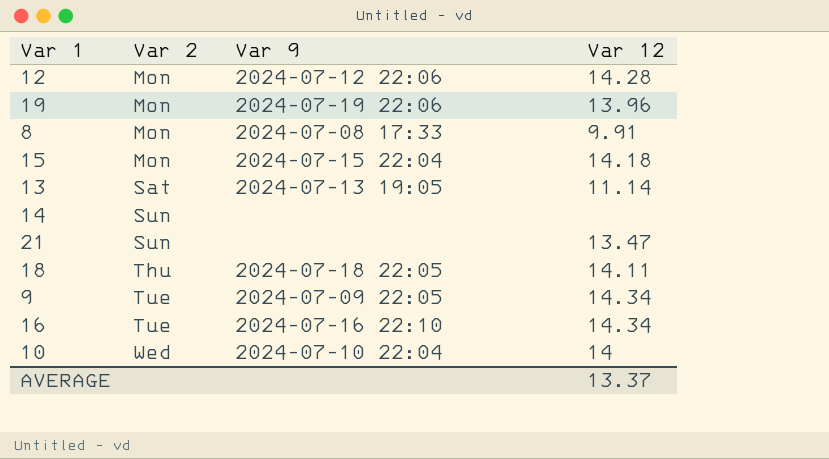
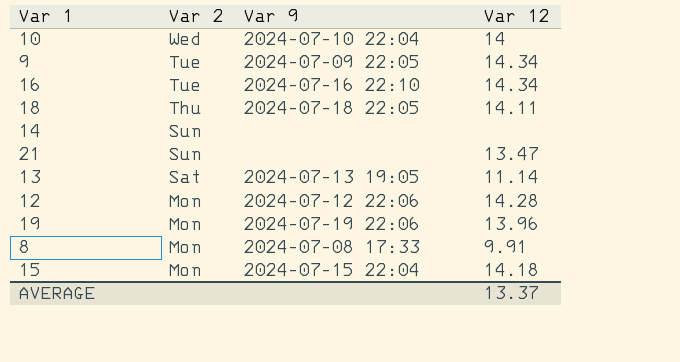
row order: Var 2 ascending -> Var 2 descending

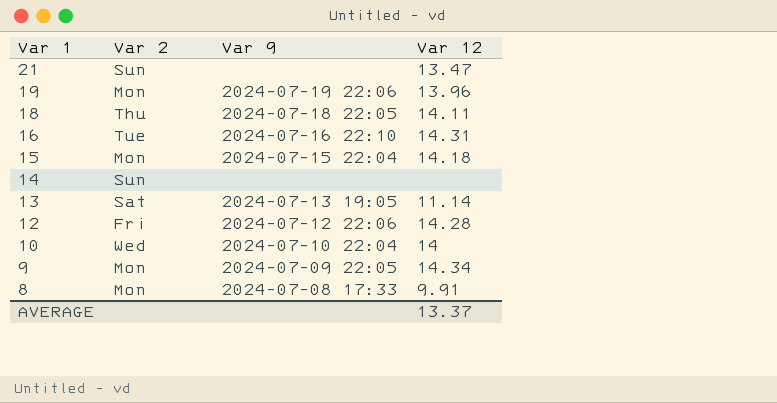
row order: Var 2 descending -> Var 1 descending
16 | Var 12: 14.34 -> 14.31
12 | Var 2: Mon -> Fri
9 | Var 2: Tue -> Mon

